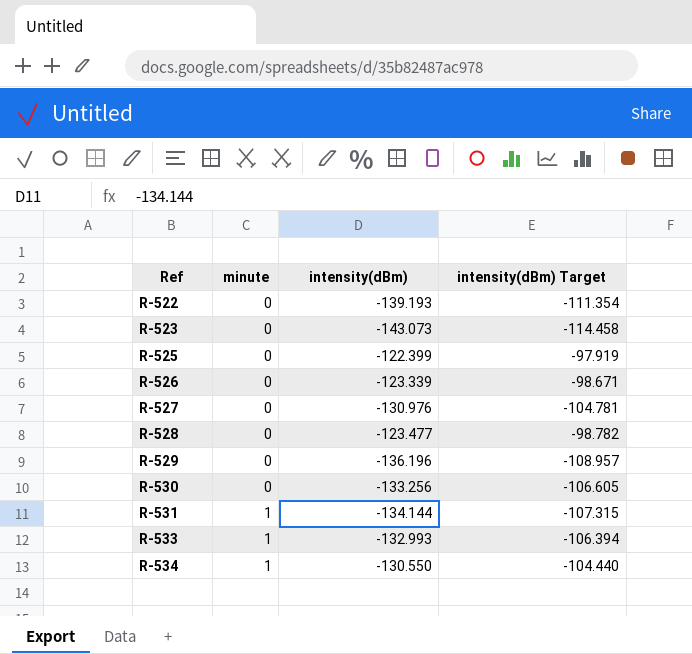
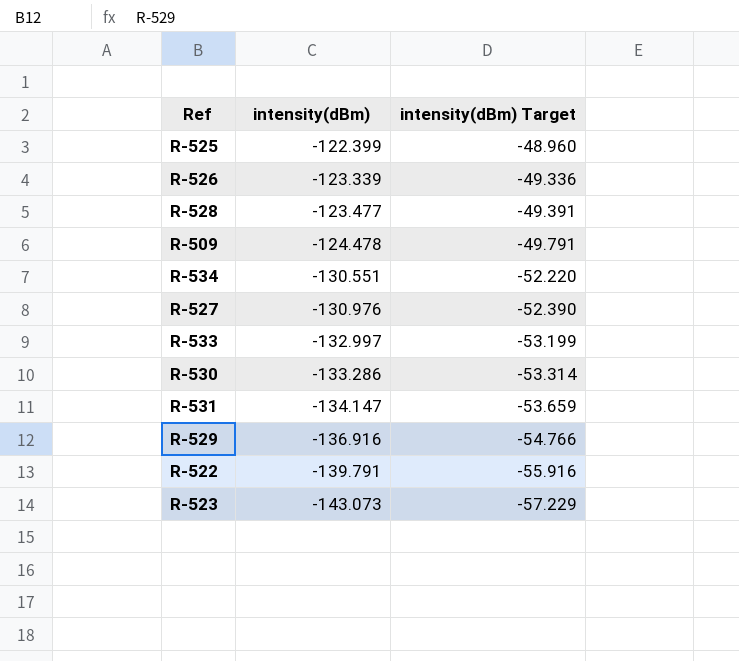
row order: Ref ascending -> intensity(dBm) descending
column minute | position: 2 -> none
column intensity(dBm) Target | formula: [intensity(dBm)] * 0.8 -> [intensity(dBm)] * 0.4
row R-509: none -> -124.478 | -49.791
R-534 | intensity(dBm): -130.550 -> -130.551
R-533 | intensity(dBm): -132.993 -> -132.997
R-530 | intensity(dBm): -133.256 -> -133.286
R-531 | intensity(dBm): -134.144 -> -134.147
R-529 | intensity(dBm): -136.196 -> -136.916
R-522 | intensity(dBm): -139.193 -> -139.791

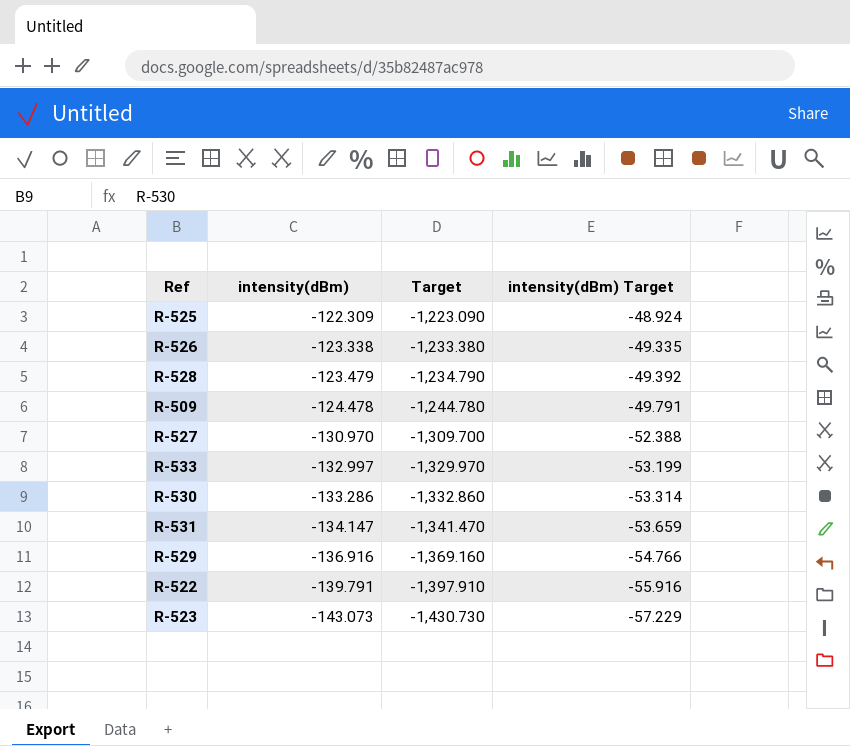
column Target | formula: none -> [intensity(dBm)] * 10
row R-534: -130.551 | -52.220 -> none
R-525 | intensity(dBm): -122.399 -> -122.309
R-525 | intensity(dBm) Target: -48.960 -> -48.924
R-526 | intensity(dBm): -123.339 -> -123.338
R-526 | intensity(dBm) Target: -49.336 -> -49.335
R-528 | intensity(dBm): -123.477 -> -123.479
R-528 | intensity(dBm) Target: -49.391 -> -49.392
R-527 | intensity(dBm): -130.976 -> -130.970
R-527 | intensity(dBm) Target: -52.390 -> -52.388

